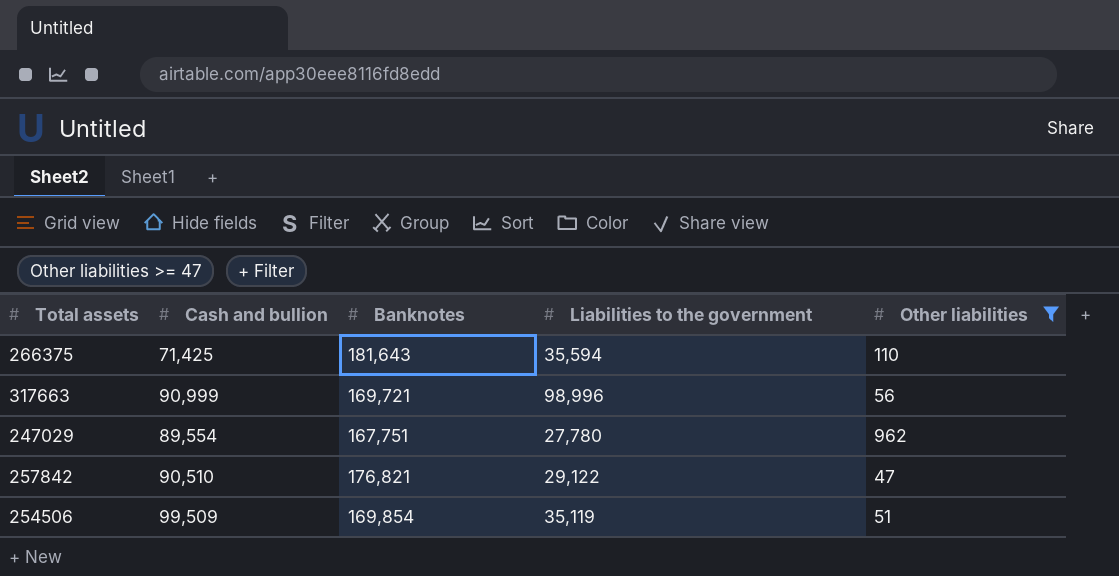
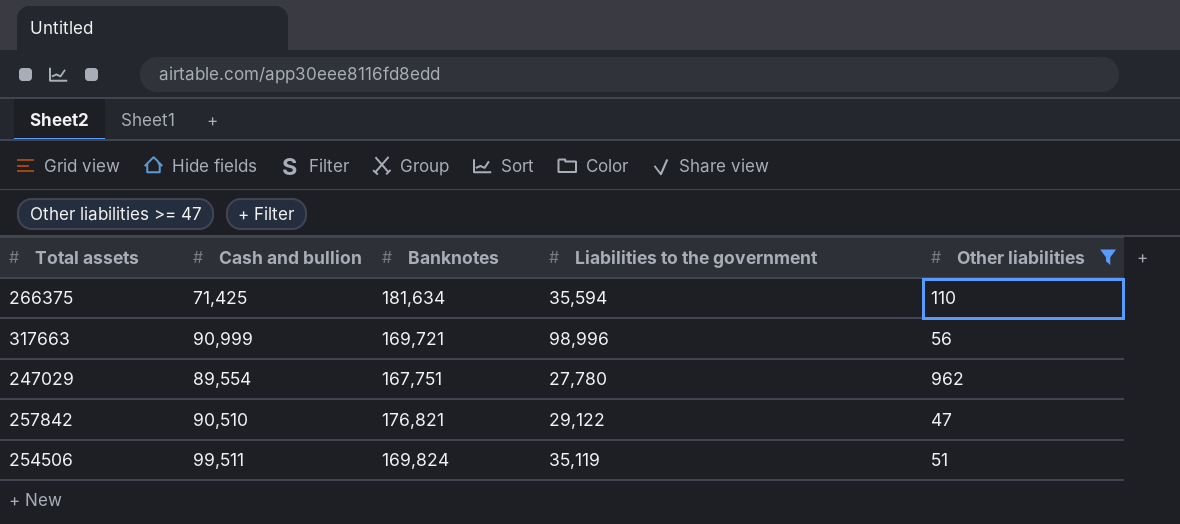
266375 | Banknotes: 181,643 -> 181,634
254506 | Cash and bullion: 99,509 -> 99,511
254506 | Banknotes: 169,854 -> 169,824

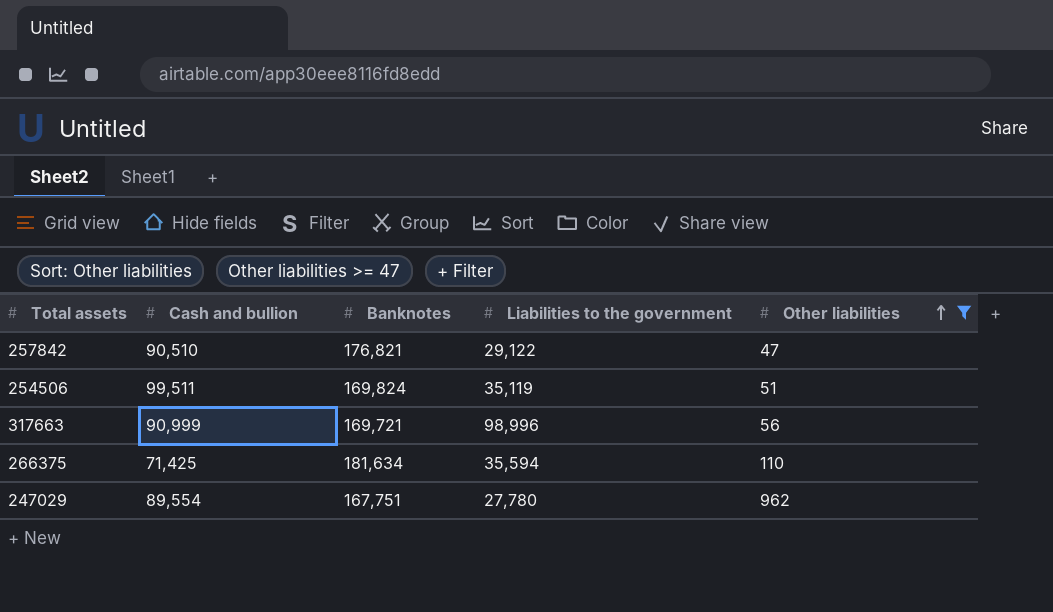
row order: none -> Other liabilities ascending

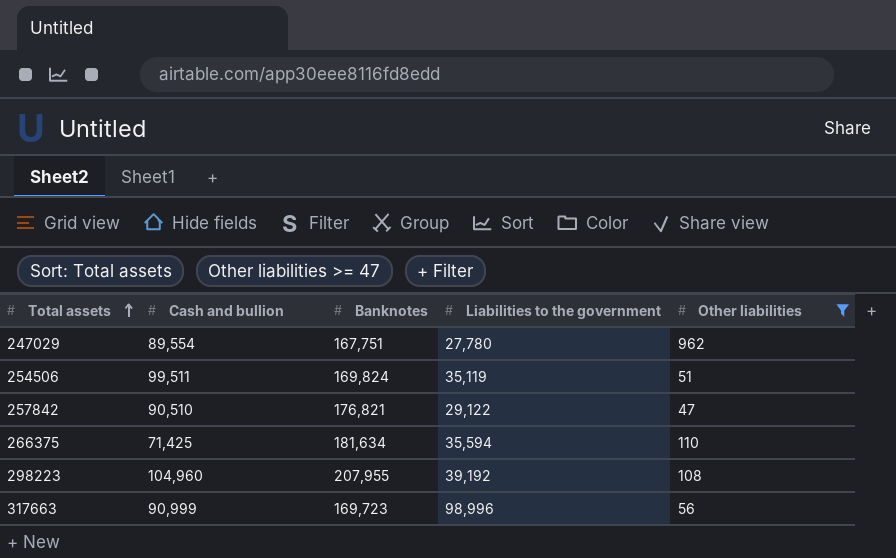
row order: Other liabilities ascending -> Total assets ascending
row 298223: none -> 104,960 | 207,955 | 39,192 | 108
317663 | Banknotes: 169,721 -> 169,723

